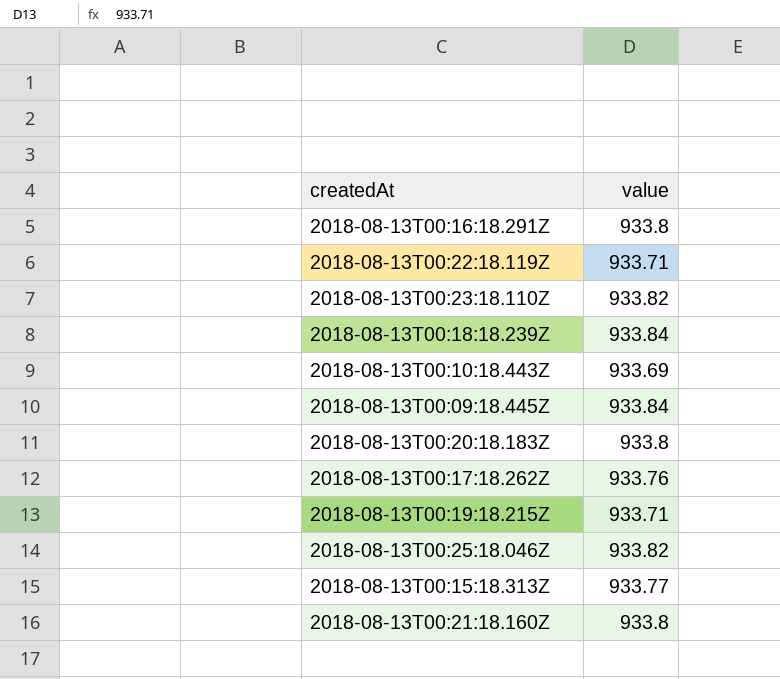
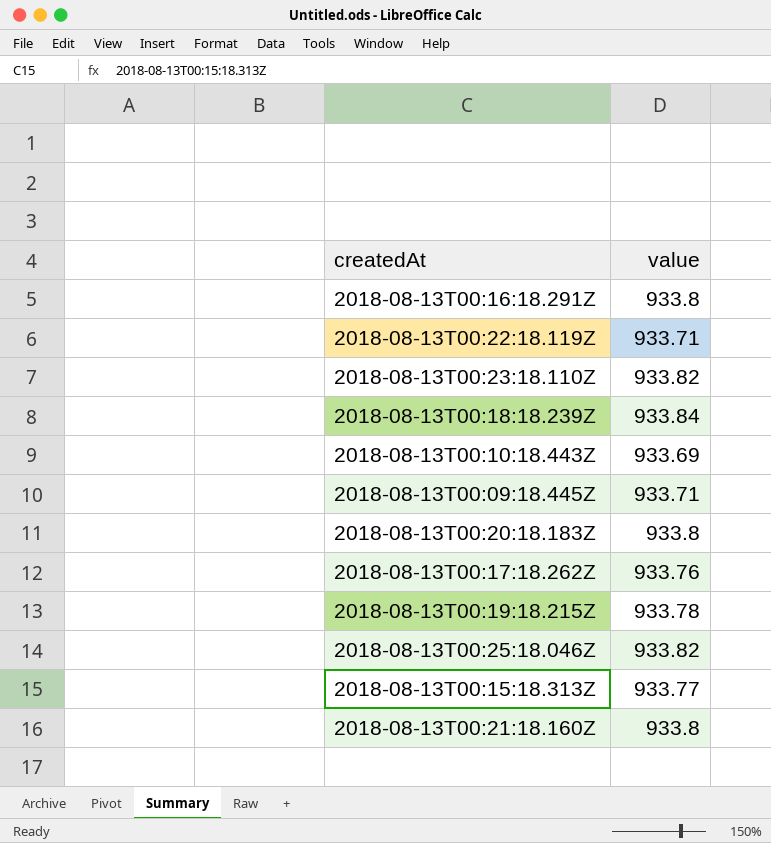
2018-08-13T00:09:18.445Z | value: 933.84 -> 933.71
2018-08-13T00:19:18.215Z | value: 933.71 -> 933.78

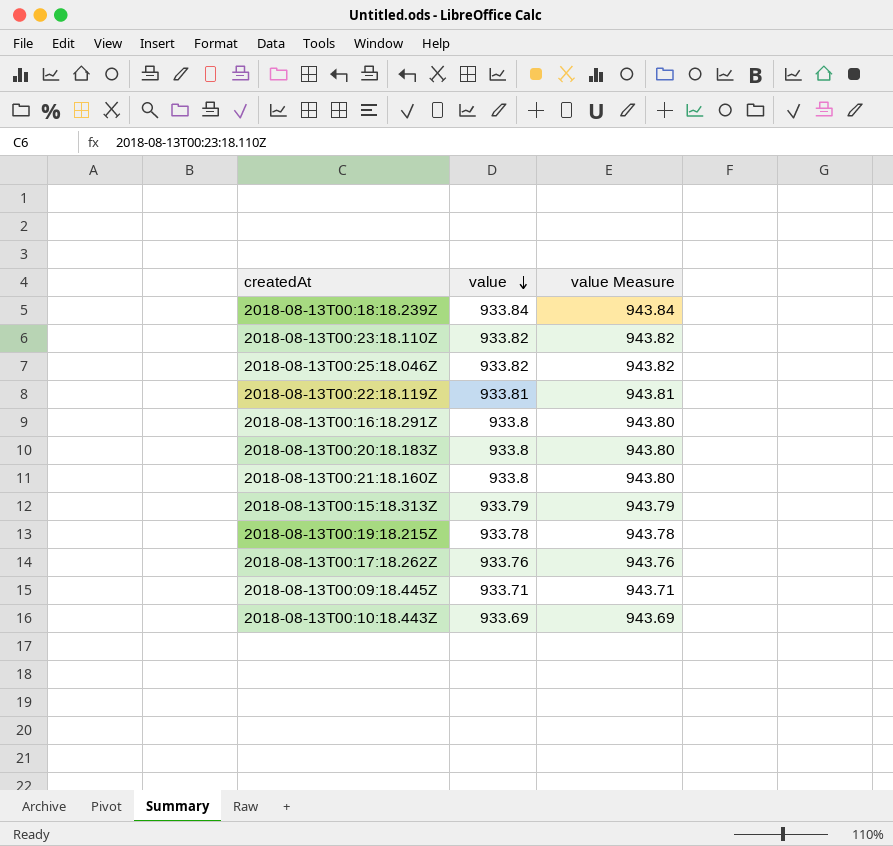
row order: none -> value descending
column value Measure | formula: none -> [value] + 10
2018-08-13T00:22:18.119Z | value: 933.71 -> 933.81
2018-08-13T00:15:18.313Z | value: 933.77 -> 933.79

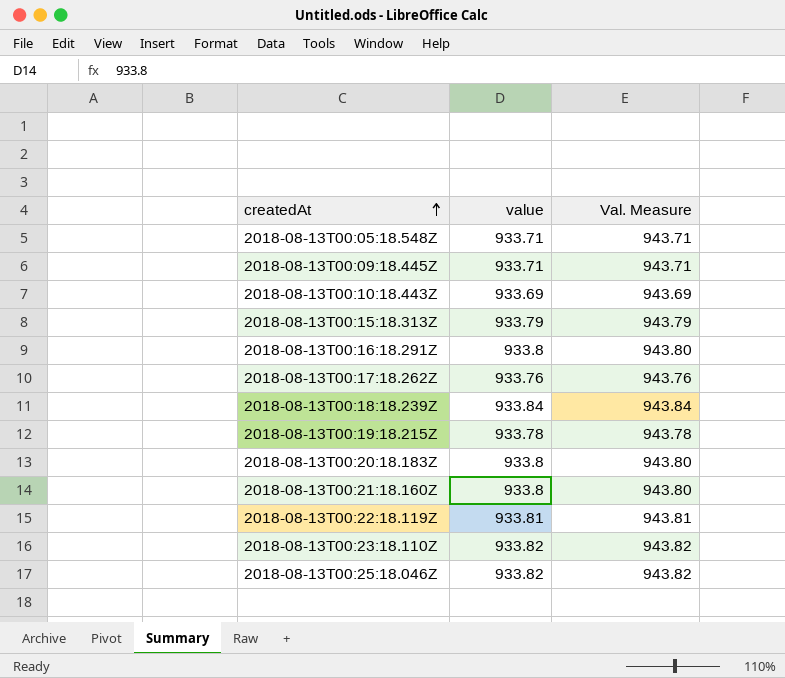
row order: value descending -> createdAt ascending
column name: value Measure -> Val. Measure
row 2018-08-13T00:05:18.548Z: none -> 933.71 | 943.71

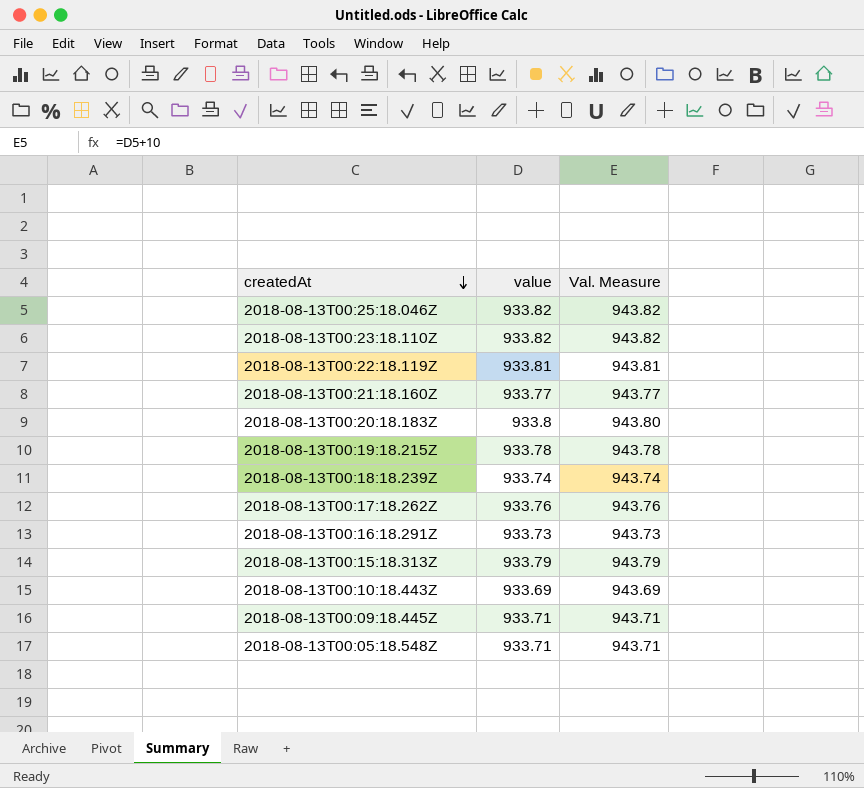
row order: createdAt ascending -> createdAt descending
2018-08-13T00:21:18.160Z | value: 933.8 -> 933.77
2018-08-13T00:21:18.160Z | Val. Measure: 943.80 -> 943.77
2018-08-13T00:18:18.239Z | value: 933.84 -> 933.74
2018-08-13T00:18:18.239Z | Val. Measure: 943.84 -> 943.74
2018-08-13T00:16:18.291Z | value: 933.8 -> 933.73
2018-08-13T00:16:18.291Z | Val. Measure: 943.80 -> 943.73

